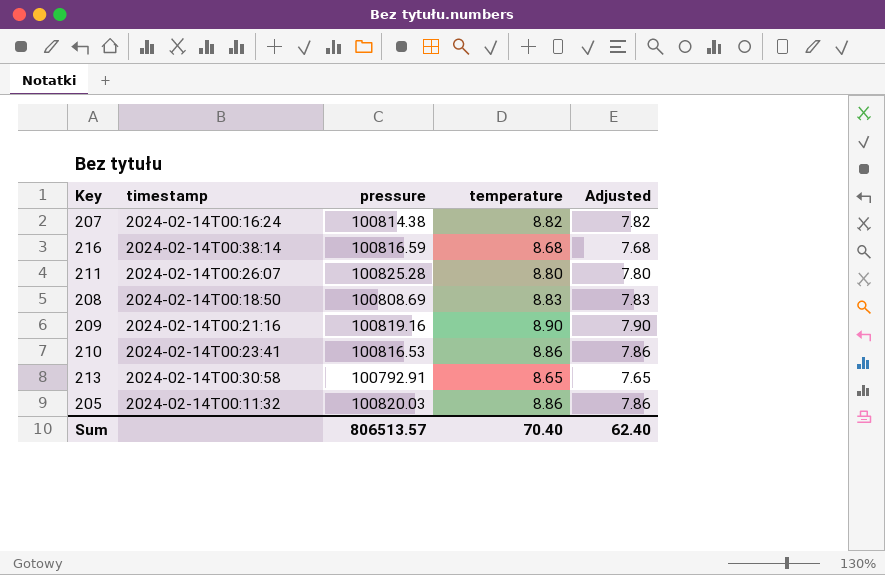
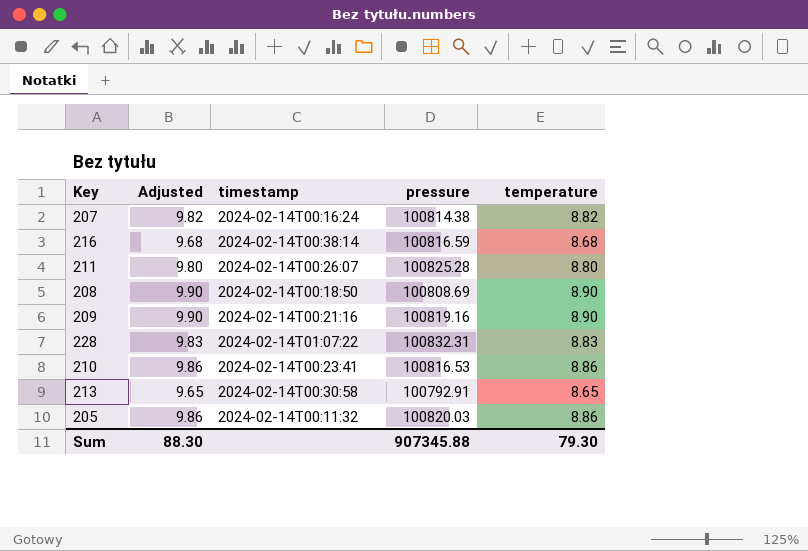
column Adjusted | formula: [temperature] - 1 -> [temperature] + 1
column Adjusted | position: 5 -> 2
208 | temperature: 8.83 -> 8.90
row 228: none -> 9.83 | 2024-02-14T01:07:22 | 100832.31 | 8.83
Sum | Adjusted: 62.40 -> 88.30
Sum | pressure: 806513.57 -> 907345.88
Sum | temperature: 70.40 -> 79.30

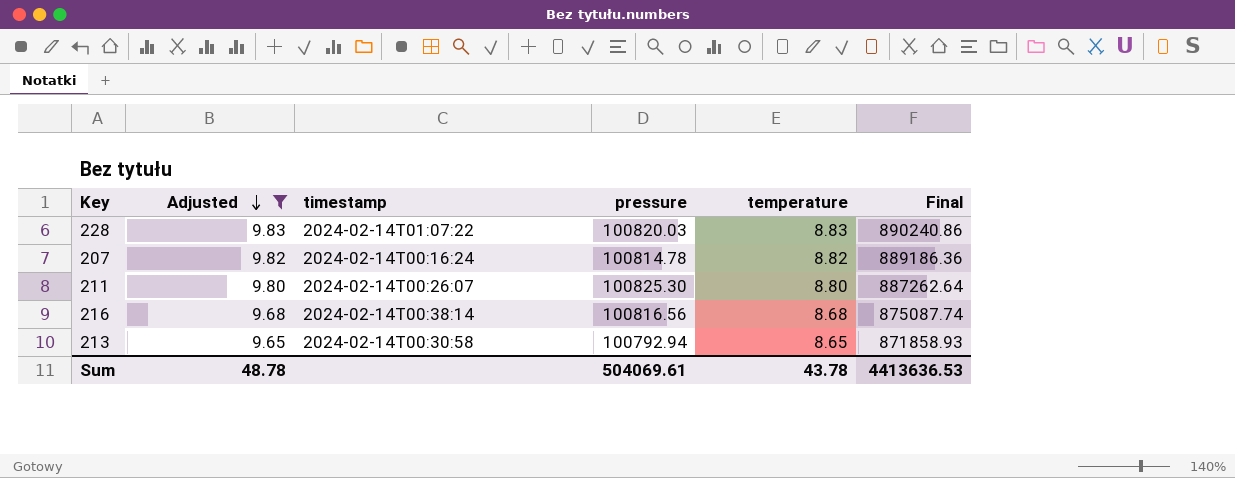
filter: none -> Adjusted <= 9.83
row order: none -> Adjusted descending
column Final | formula: none -> [pressure] * [temperature]
228 | pressure: 100832.31 -> 100820.03
207 | pressure: 100814.38 -> 100814.78
211 | pressure: 100825.28 -> 100825.30
216 | pressure: 100816.59 -> 100816.56
213 | pressure: 100792.91 -> 100792.94
Sum | Adjusted: 88.30 -> 48.78
Sum | pressure: 907345.88 -> 504069.61
Sum | temperature: 79.30 -> 43.78

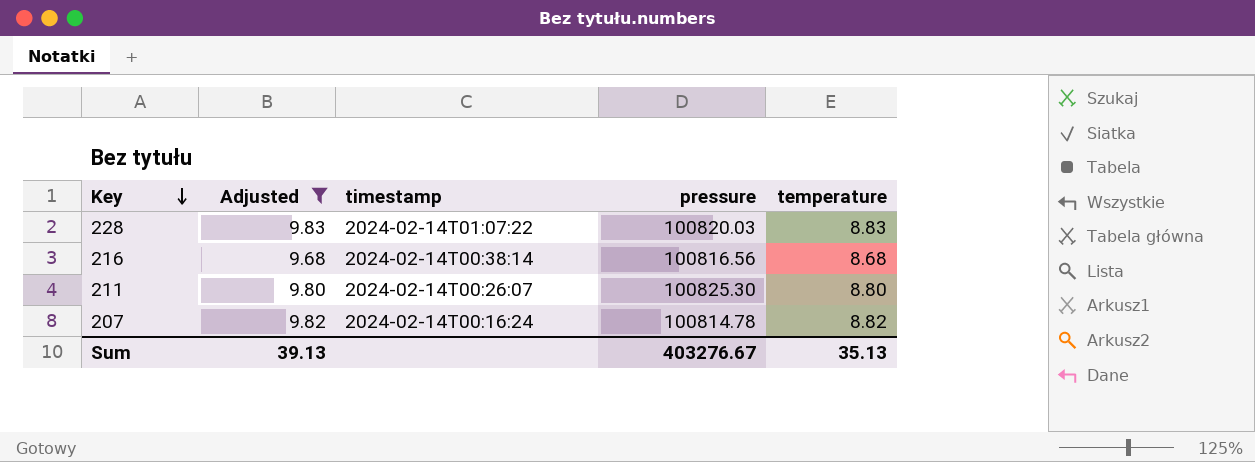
row order: Adjusted descending -> Key descending
column Final | formula: [pressure] * [temperature] -> none
row 213: 9.65 | 2024-02-14T00:30:58 | 100792.94 | 8.65 | 871858.93 -> none
Sum | Adjusted: 48.78 -> 39.13
Sum | pressure: 504069.61 -> 403276.67
Sum | temperature: 43.78 -> 35.13

